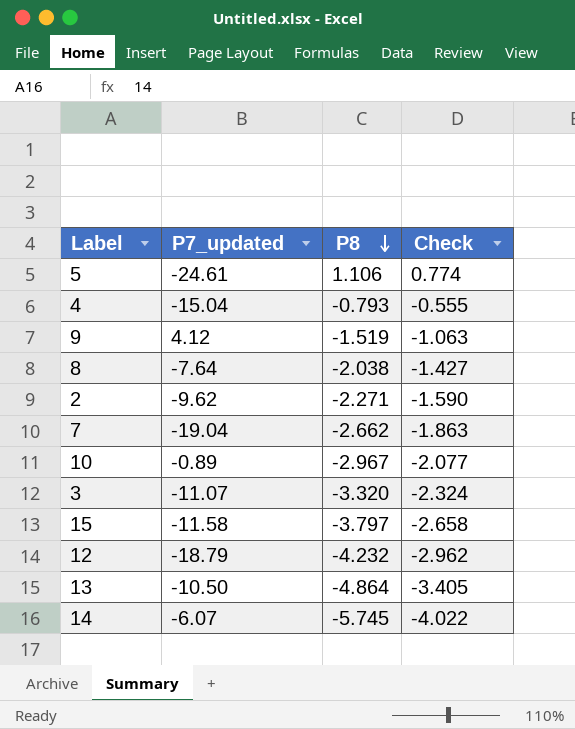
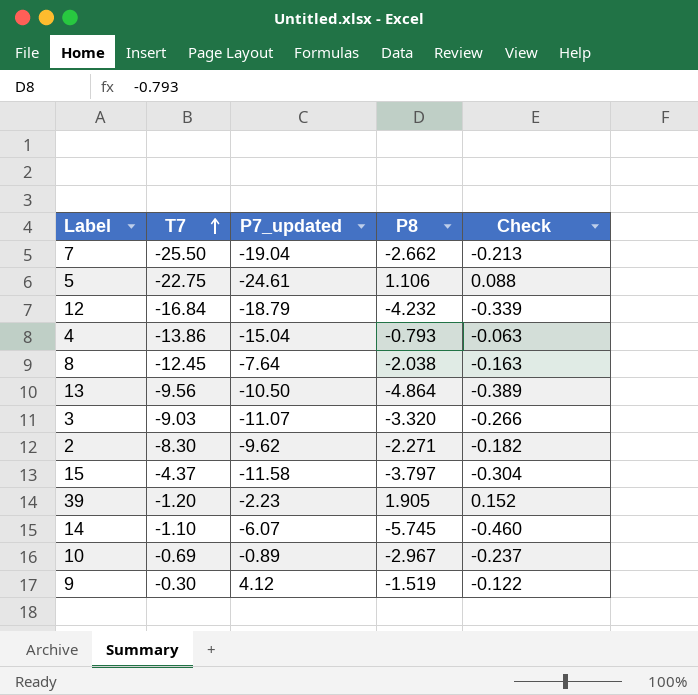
row order: P8 descending -> T7 ascending
column T7 | position: none -> 2
column Check | formula: [P8] * 0.7 -> [P8] * 0.08
row 39: none -> -1.20 | -2.23 | 1.905 | 0.152

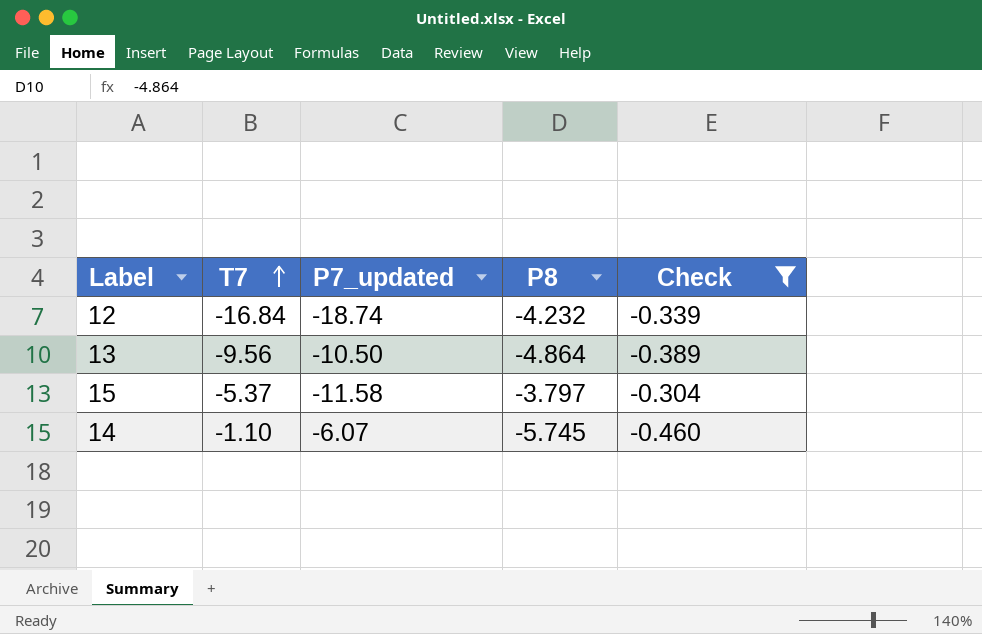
filter: none -> Check <= -0.304
12 | P7_updated: -18.79 -> -18.74
15 | T7: -4.37 -> -5.37

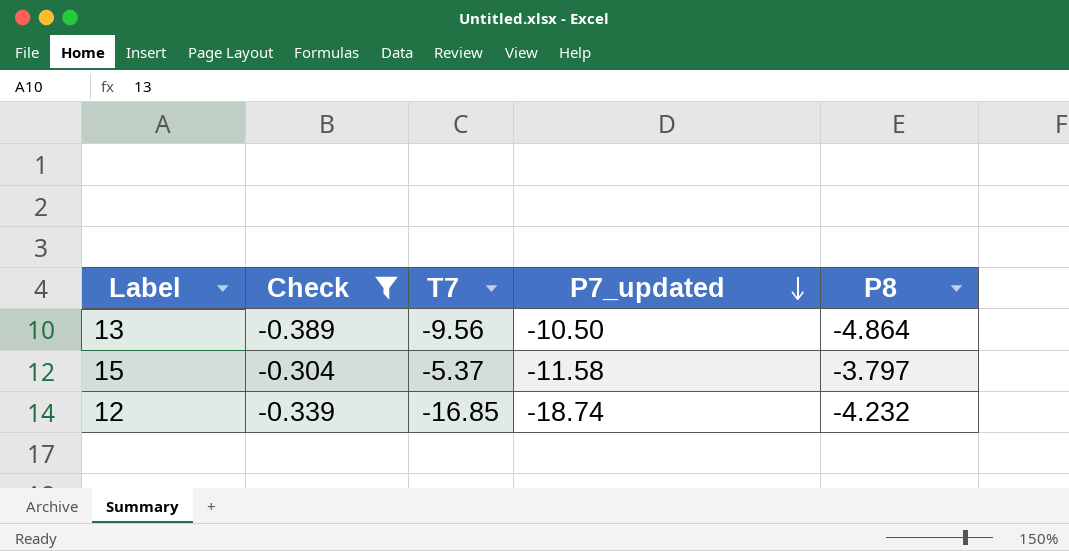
row order: T7 ascending -> P7_updated descending
column Check | position: 5 -> 2
row 14: -1.10 | -6.07 | -5.745 | -0.460 -> none
12 | T7: -16.84 -> -16.85

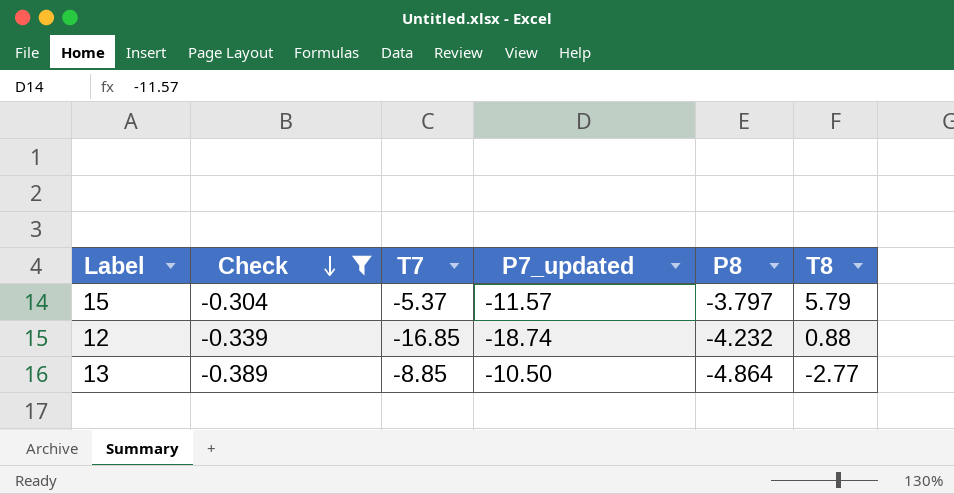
row order: P7_updated descending -> Check descending
column T8 | position: none -> 6
15 | P7_updated: -11.58 -> -11.57
13 | T7: -9.56 -> -8.85

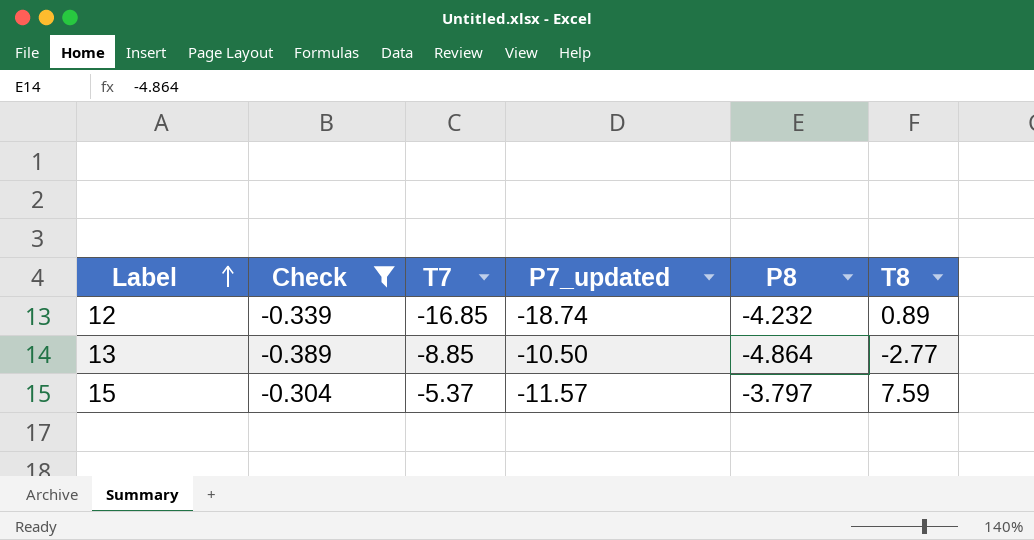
row order: Check descending -> Label ascending
12 | T8: 0.88 -> 0.89
15 | T8: 5.79 -> 7.59

